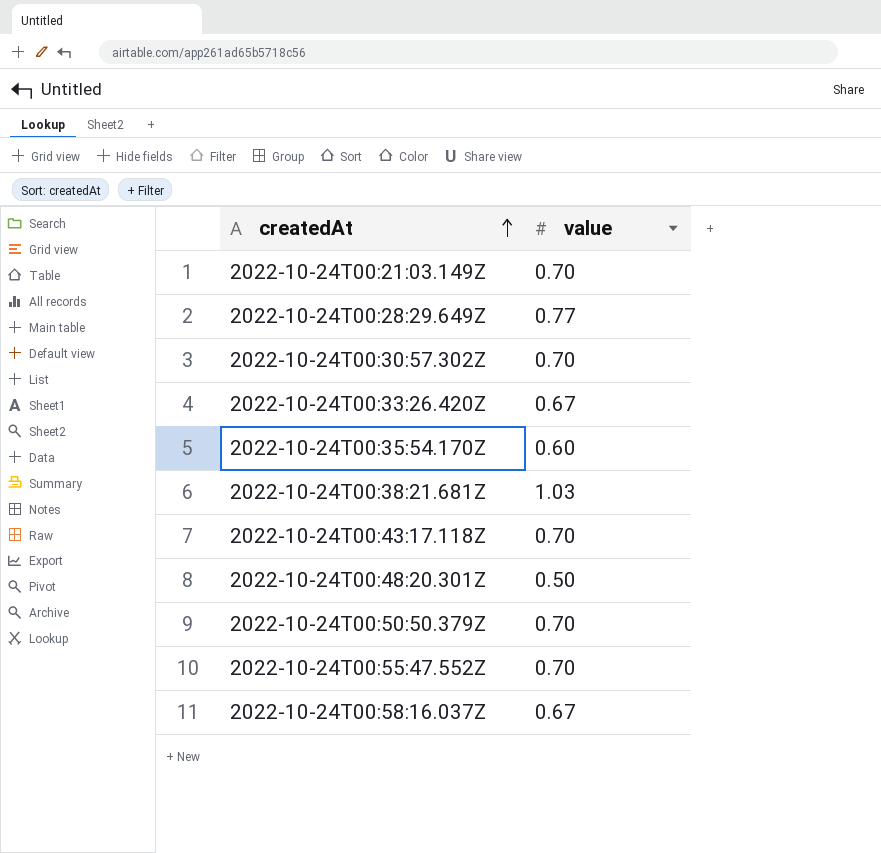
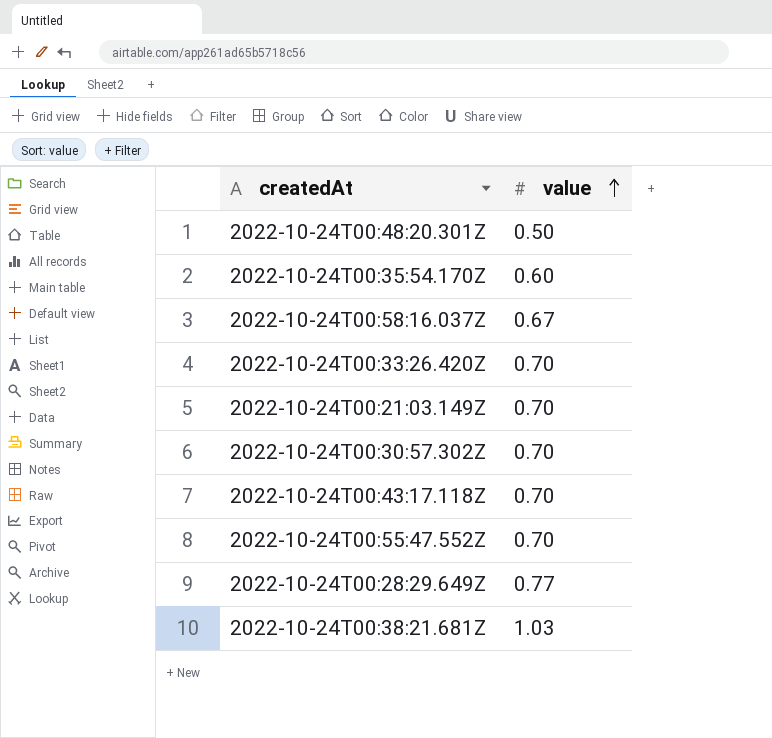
row order: createdAt ascending -> value ascending
row 2022-10-24T00:50:50.379Z: 0.70 -> none
2022-10-24T00:33:26.420Z | value: 0.67 -> 0.70

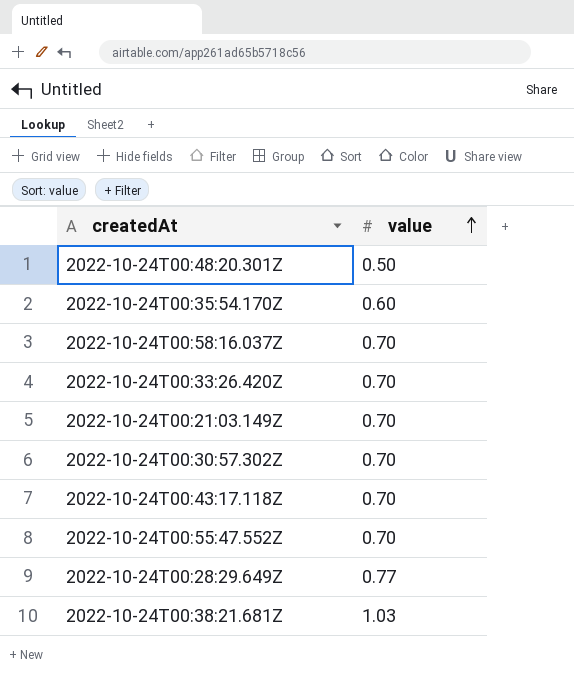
2022-10-24T00:58:16.037Z | value: 0.67 -> 0.70

